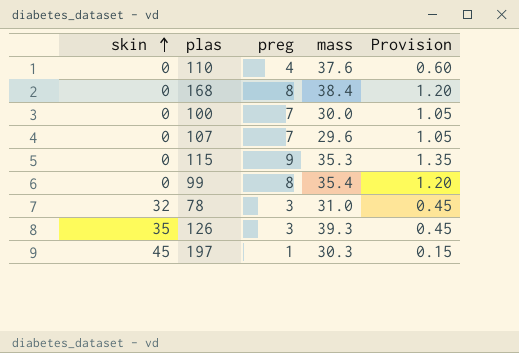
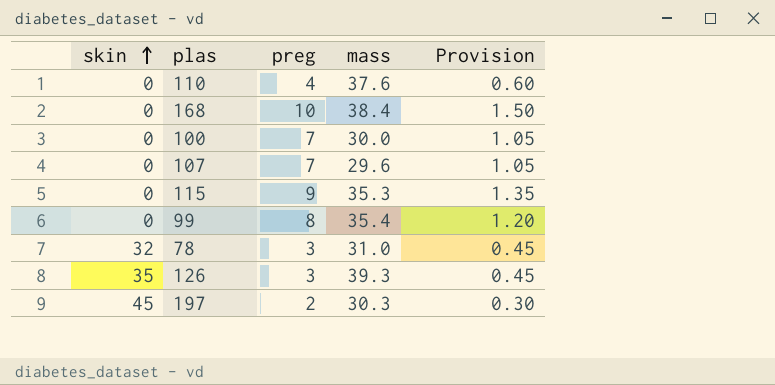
168 | preg: 8 -> 10
168 | Provision: 1.20 -> 1.50
197 | preg: 1 -> 2
197 | Provision: 0.15 -> 0.30

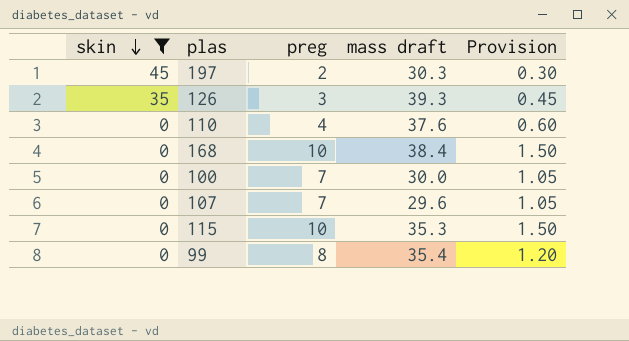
filter: none -> skin != 32
row order: skin ascending -> skin descending
column name: mass -> mass draft
115 | preg: 9 -> 10
115 | Provision: 1.35 -> 1.50

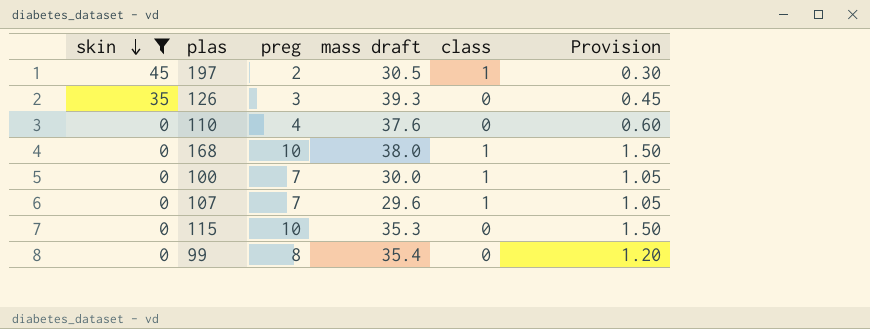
column class | position: none -> 5
197 | mass draft: 30.3 -> 30.5
168 | mass draft: 38.4 -> 38.0

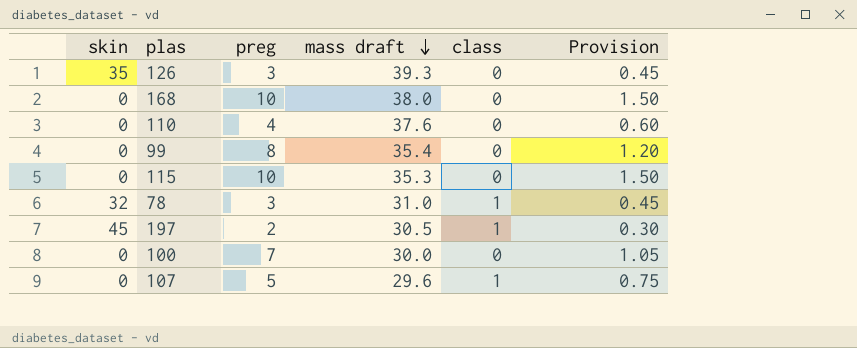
filter: skin != 32 -> none
row order: skin descending -> mass draft descending
168 | class: 1 -> 0
100 | class: 1 -> 0
107 | preg: 7 -> 5
107 | Provision: 1.05 -> 0.75

